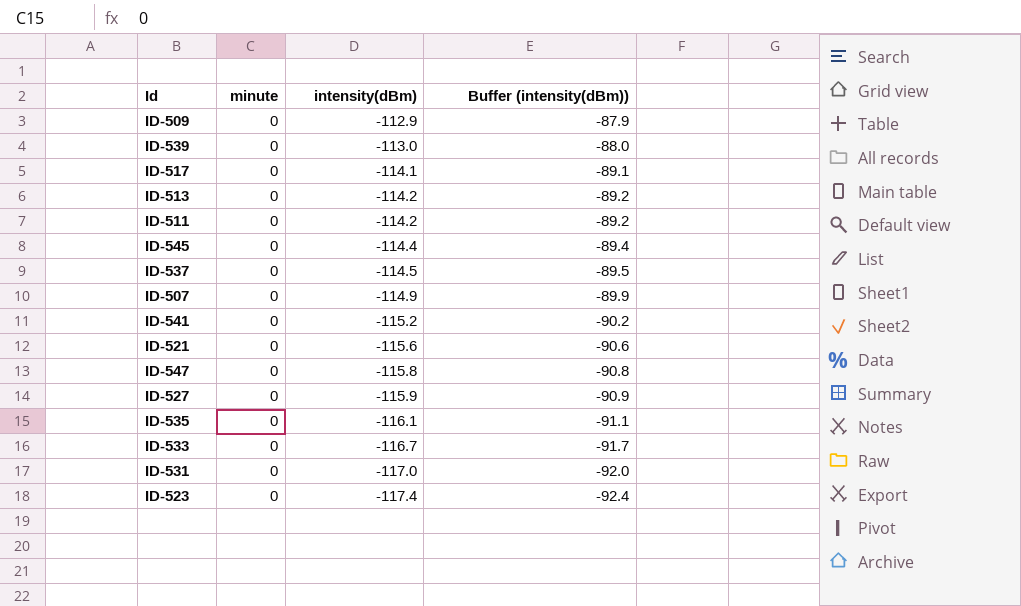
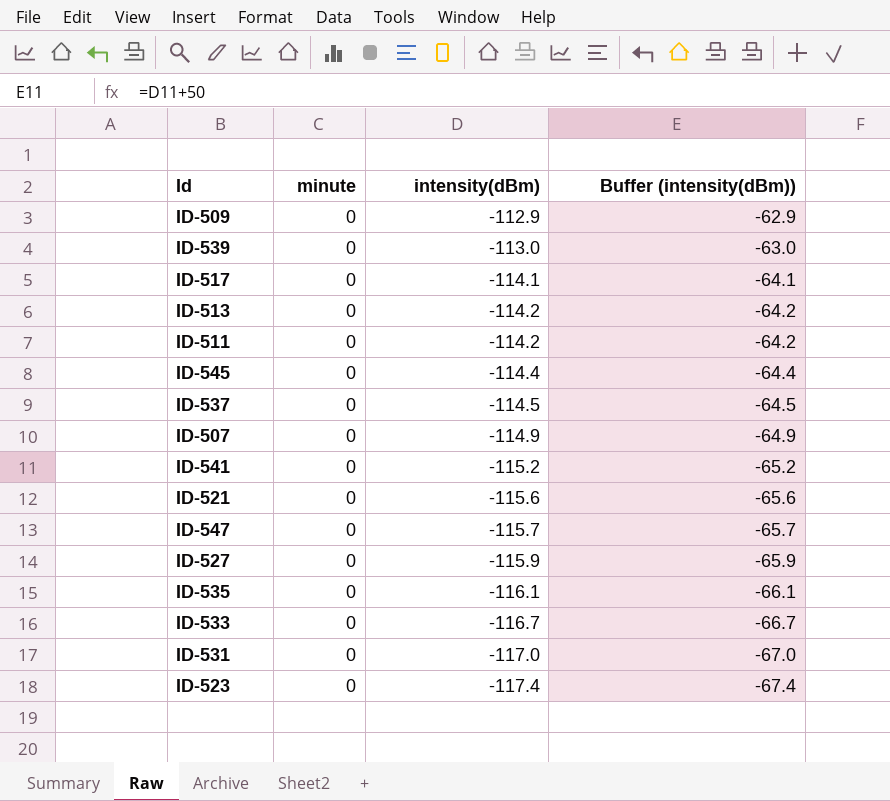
column Buffer (intensity(dBm)) | formula: [intensity(dBm)] + 25 -> [intensity(dBm)] + 50
ID-547 | intensity(dBm): -115.8 -> -115.7

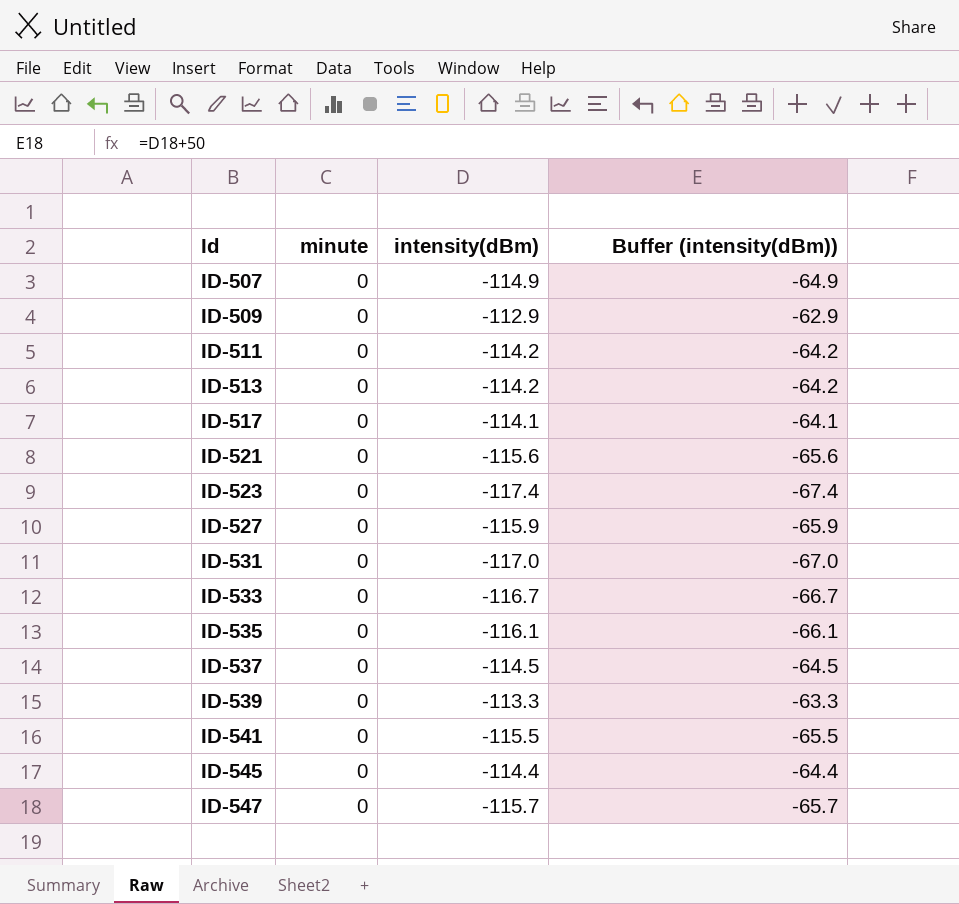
row order: intensity(dBm) descending -> Id ascending
ID-539 | intensity(dBm): -113.0 -> -113.3
ID-539 | Buffer (intensity(dBm)): -63.0 -> -63.3
ID-541 | intensity(dBm): -115.2 -> -115.5
ID-541 | Buffer (intensity(dBm)): -65.2 -> -65.5

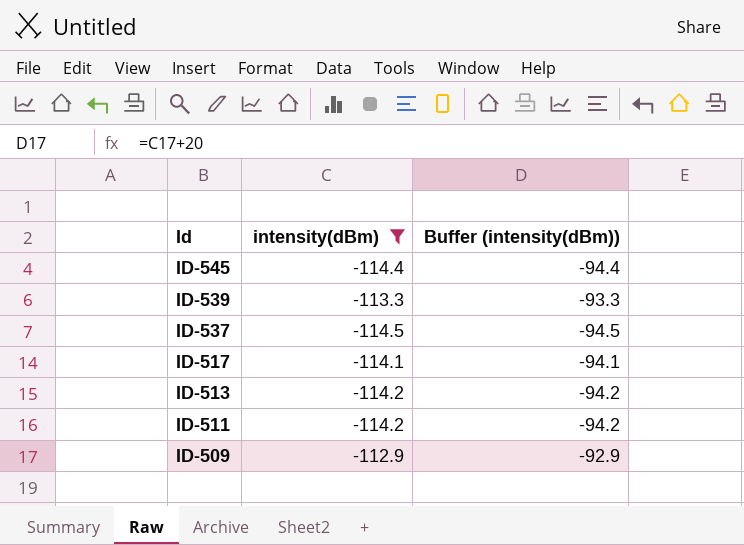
filter: none -> intensity(dBm) >= -114.5
row order: Id ascending -> Id descending
column minute | position: 2 -> none
column Buffer (intensity(dBm)) | formula: [intensity(dBm)] + 50 -> [intensity(dBm)] + 20

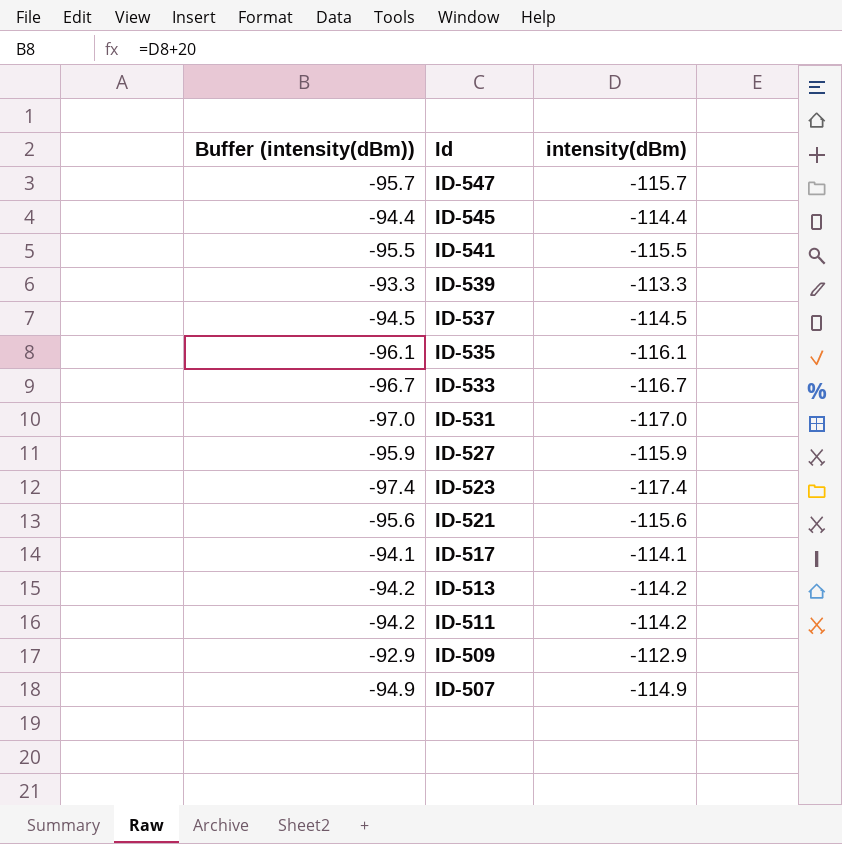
filter: intensity(dBm) >= -114.5 -> none
column Buffer (intensity(dBm)) | position: 3 -> 1

